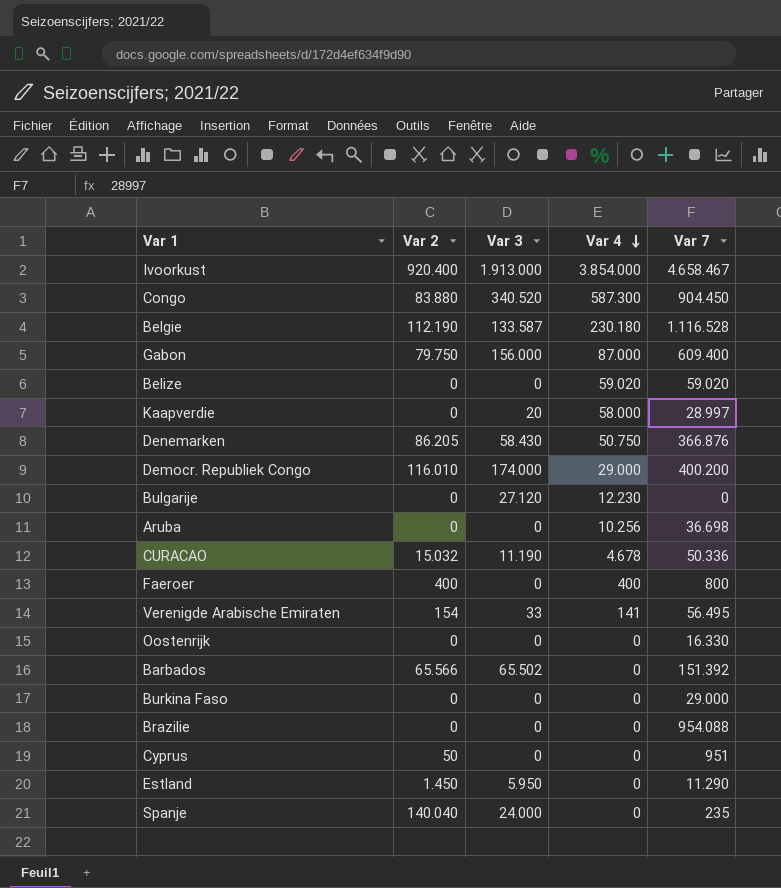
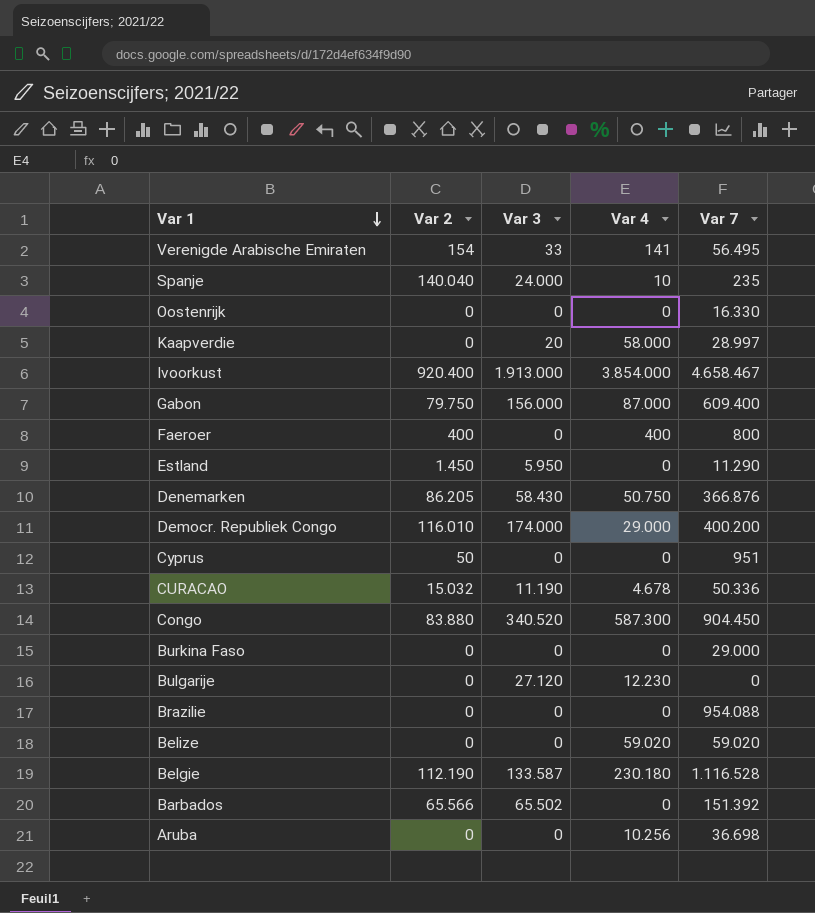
row order: Var 4 descending -> Var 1 descending
Spanje | Var 4: 0 -> 10

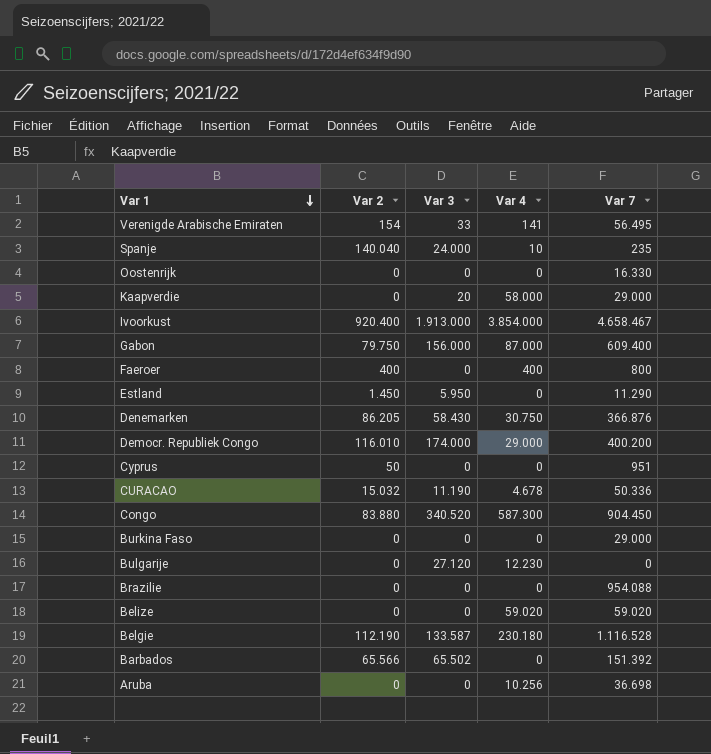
Kaapverdie | Var 7: 28.997 -> 29.000
Denemarken | Var 4: 50.750 -> 30.750

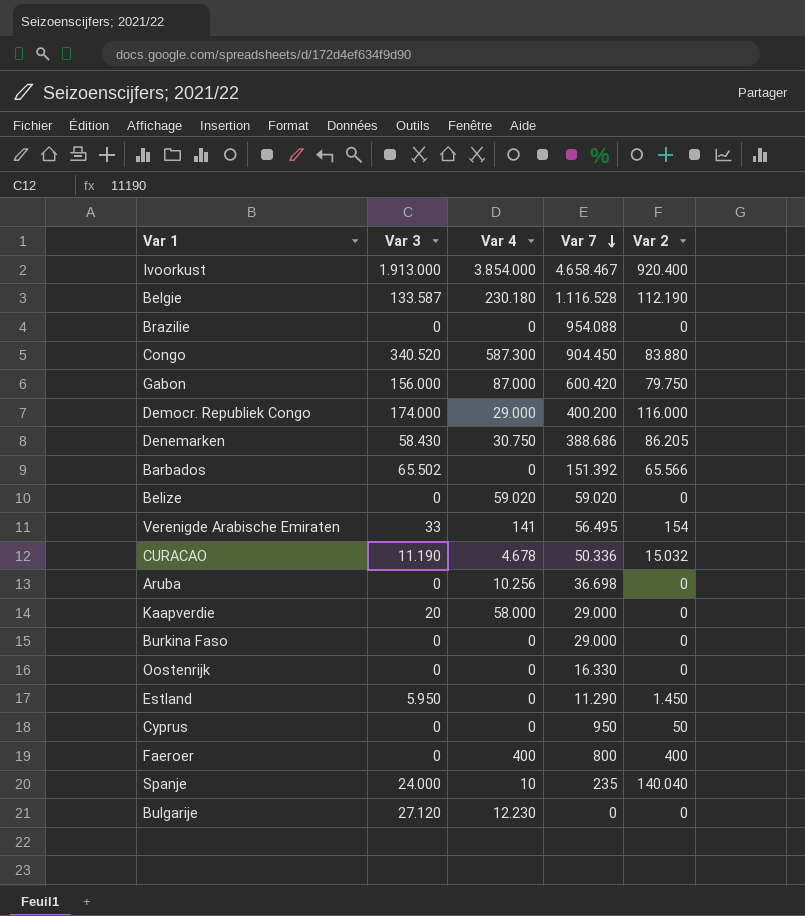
row order: Var 1 descending -> Var 7 descending
column Var 2 | position: 2 -> 5
Gabon | Var 7: 609.400 -> 600.420
Democr. Republiek Congo | Var 2: 116.010 -> 116.000
Denemarken | Var 7: 366.876 -> 388.686
Cyprus | Var 7: 951 -> 950

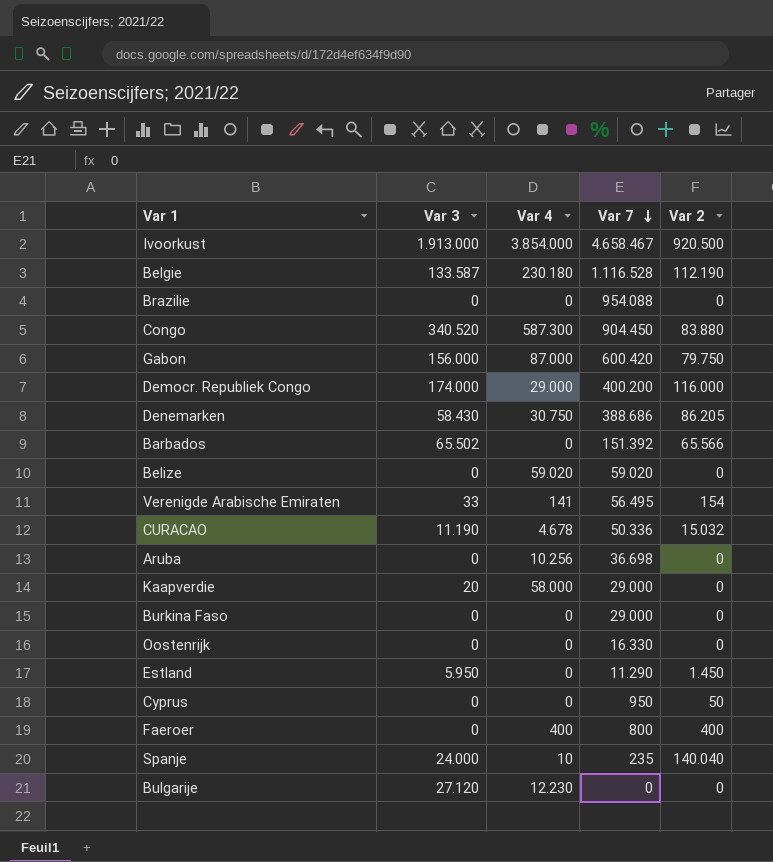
Ivoorkust | Var 2: 920.400 -> 920.500

